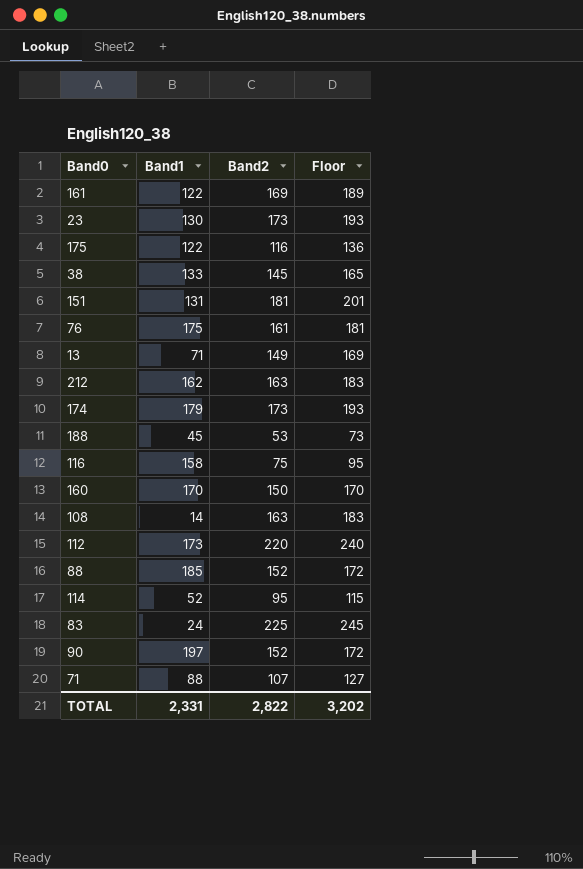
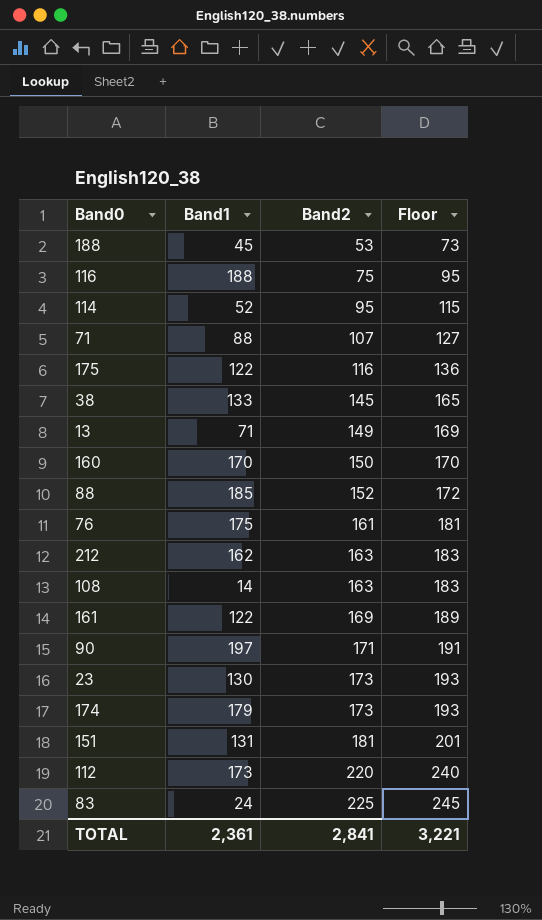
row order: none -> Band2 ascending
116 | Band1: 158 -> 188
90 | Band2: 152 -> 171
90 | Floor: 172 -> 191
TOTAL | Band1: 2,331 -> 2,361
TOTAL | Band2: 2,822 -> 2,841
TOTAL | Floor: 3,202 -> 3,221

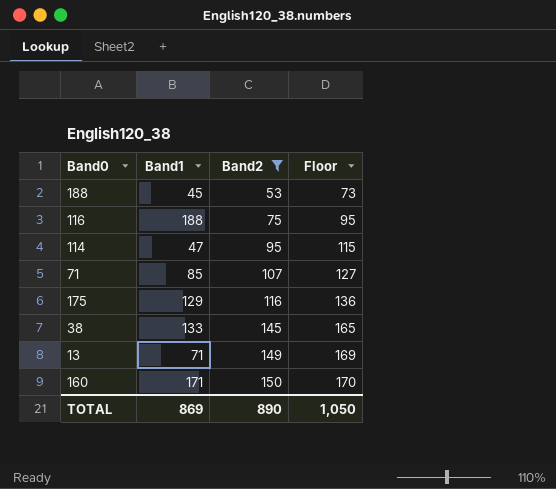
filter: none -> Band2 <= 150
114 | Band1: 52 -> 47
71 | Band1: 88 -> 85
175 | Band1: 122 -> 129
160 | Band1: 170 -> 171
TOTAL | Band1: 2,361 -> 869
TOTAL | Band2: 2,841 -> 890
TOTAL | Floor: 3,221 -> 1,050

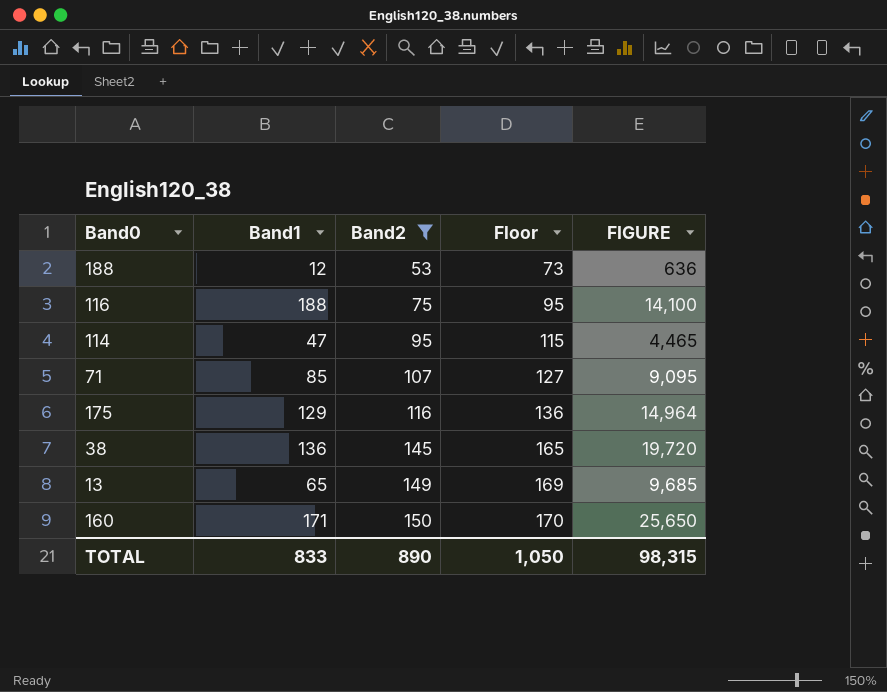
column FIGURE | formula: none -> [Band1] * [Band2]
188 | Band1: 45 -> 12
38 | Band1: 133 -> 136
13 | Band1: 71 -> 65
TOTAL | Band1: 869 -> 833

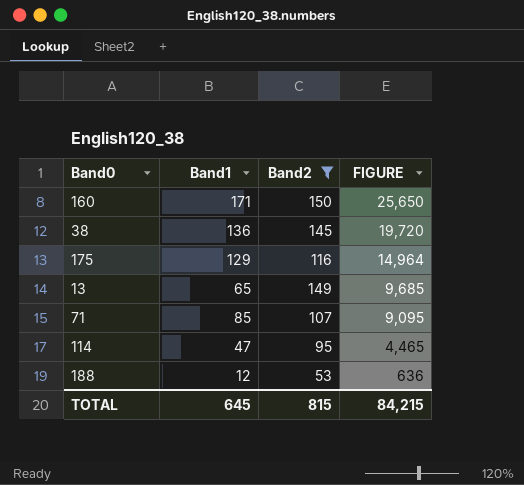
row order: Band2 ascending -> FIGURE descending
column Floor | formula: [Band2] + 20 -> none
row 116: 188 | 75 | 95 | 14,100 -> none
TOTAL | Band1: 833 -> 645
TOTAL | Band2: 890 -> 815
TOTAL | FIGURE: 98,315 -> 84,215

